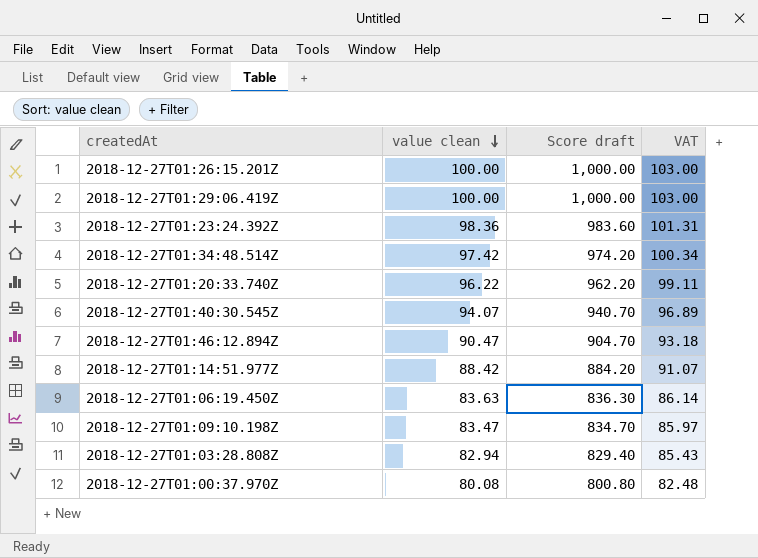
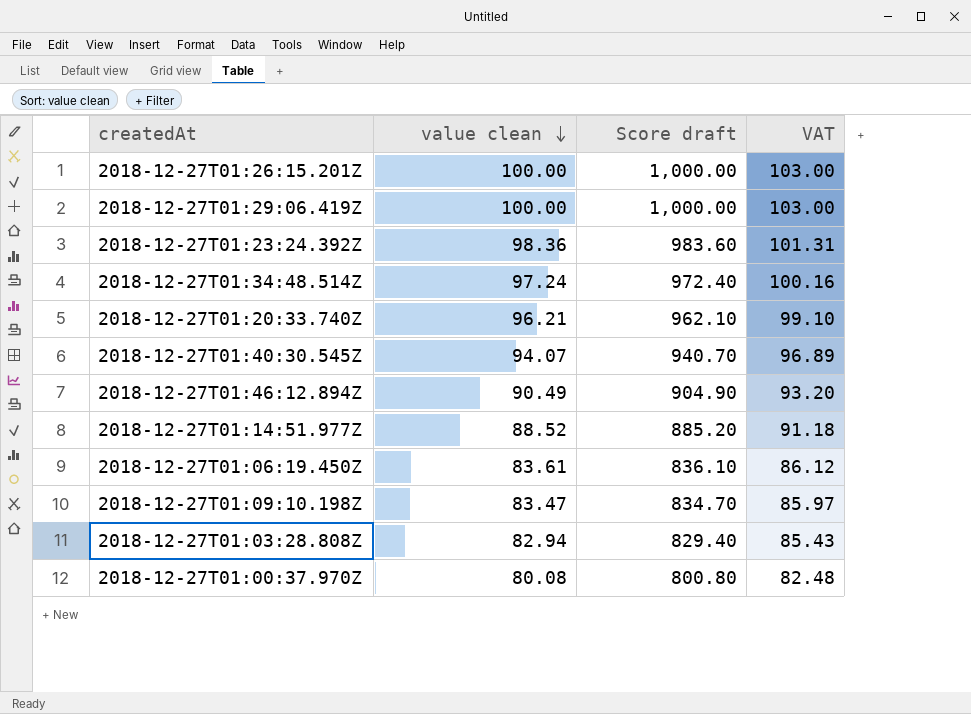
2018-12-27T01:34:48.514Z | value clean: 97.42 -> 97.24
2018-12-27T01:34:48.514Z | Score draft: 974.20 -> 972.40
2018-12-27T01:34:48.514Z | VAT: 100.34 -> 100.16
2018-12-27T01:20:33.740Z | value clean: 96.22 -> 96.21
2018-12-27T01:20:33.740Z | Score draft: 962.20 -> 962.10
2018-12-27T01:20:33.740Z | VAT: 99.11 -> 99.10
2018-12-27T01:46:12.894Z | value clean: 90.47 -> 90.49
2018-12-27T01:46:12.894Z | Score draft: 904.70 -> 904.90
2018-12-27T01:46:12.894Z | VAT: 93.18 -> 93.20
2018-12-27T01:14:51.977Z | value clean: 88.42 -> 88.52
2018-12-27T01:14:51.977Z | Score draft: 884.20 -> 885.20
2018-12-27T01:14:51.977Z | VAT: 91.07 -> 91.18
2018-12-27T01:06:19.450Z | value clean: 83.63 -> 83.61
2018-12-27T01:06:19.450Z | Score draft: 836.30 -> 836.10
2018-12-27T01:06:19.450Z | VAT: 86.14 -> 86.12

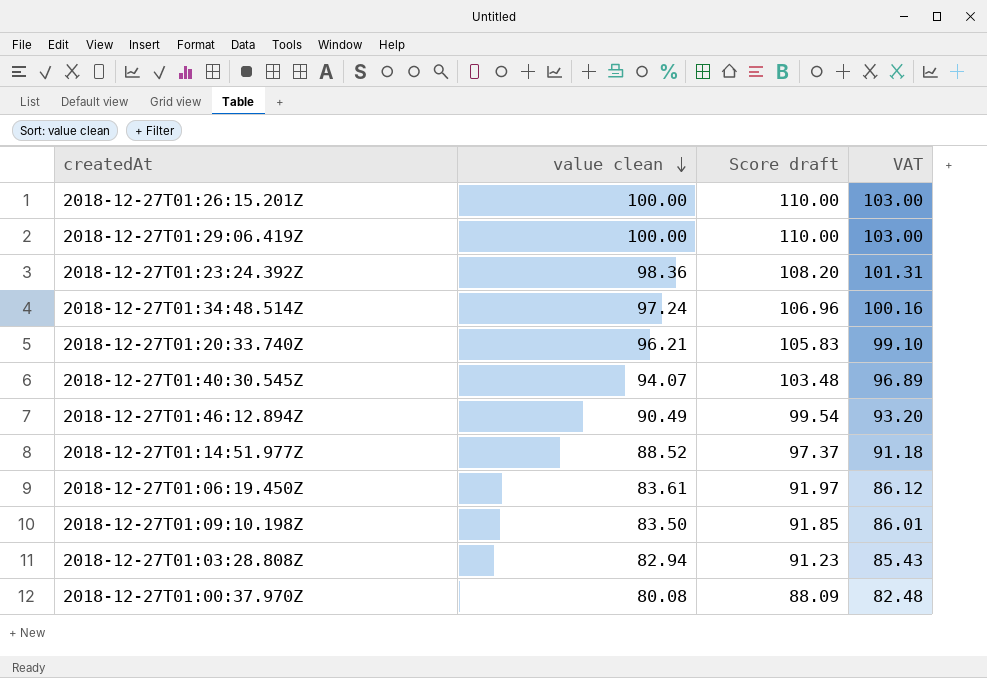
column Score draft | formula: [value clean] * 10 -> [value clean] * 1.1
2018-12-27T01:09:10.198Z | value clean: 83.47 -> 83.50
2018-12-27T01:09:10.198Z | VAT: 85.97 -> 86.01

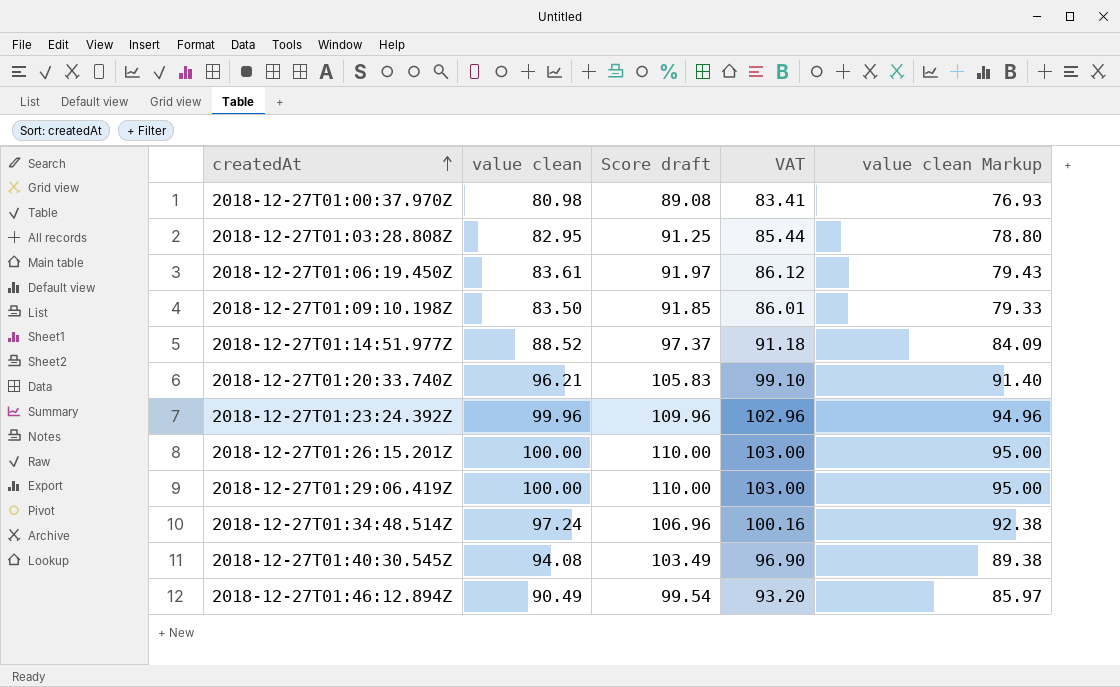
row order: value clean descending -> createdAt ascending
column value clean Markup | formula: none -> [value clean] * 0.95
2018-12-27T01:00:37.970Z | value clean: 80.08 -> 80.98
2018-12-27T01:00:37.970Z | Score draft: 88.09 -> 89.08
2018-12-27T01:00:37.970Z | VAT: 82.48 -> 83.41
2018-12-27T01:03:28.808Z | value clean: 82.94 -> 82.95
2018-12-27T01:03:28.808Z | Score draft: 91.23 -> 91.25
2018-12-27T01:03:28.808Z | VAT: 85.43 -> 85.44
2018-12-27T01:23:24.392Z | value clean: 98.36 -> 99.96
2018-12-27T01:23:24.392Z | Score draft: 108.20 -> 109.96
2018-12-27T01:23:24.392Z | VAT: 101.31 -> 102.96
2018-12-27T01:40:30.545Z | value clean: 94.07 -> 94.08
2018-12-27T01:40:30.545Z | Score draft: 103.48 -> 103.49
2018-12-27T01:40:30.545Z | VAT: 96.89 -> 96.90

